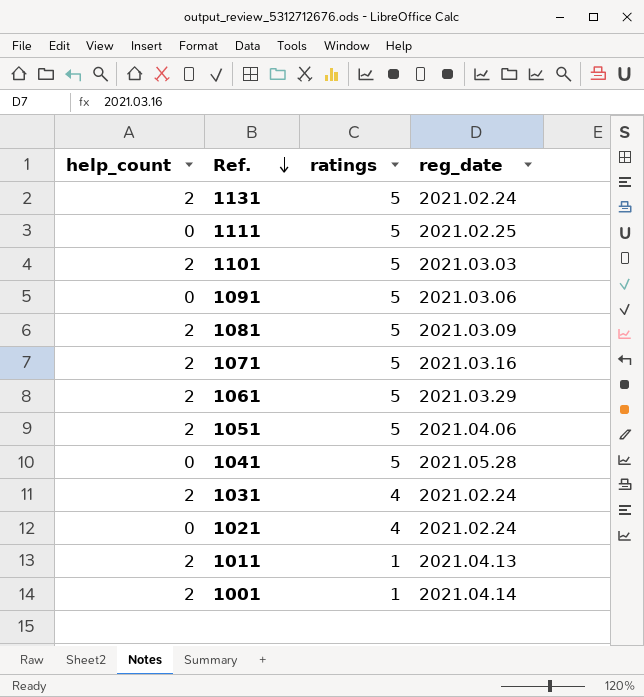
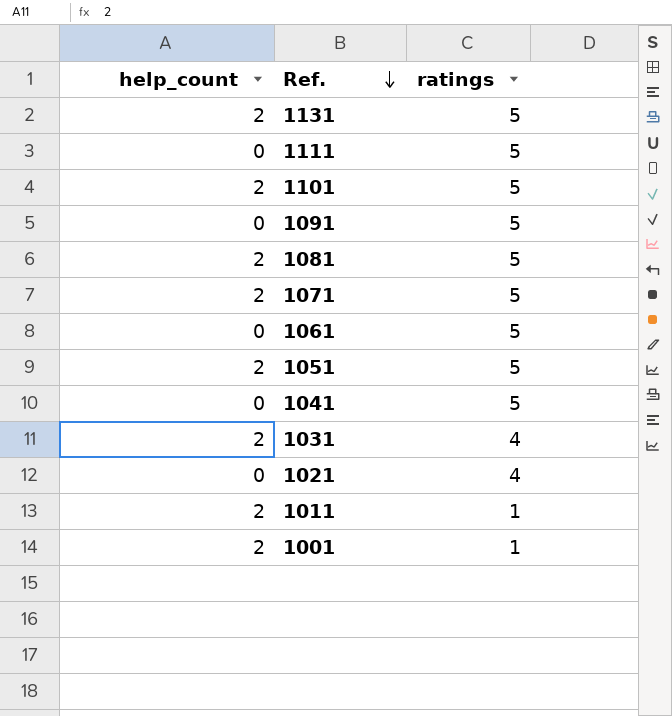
column reg_date | position: 4 -> none
1061 | help_count: 2 -> 0

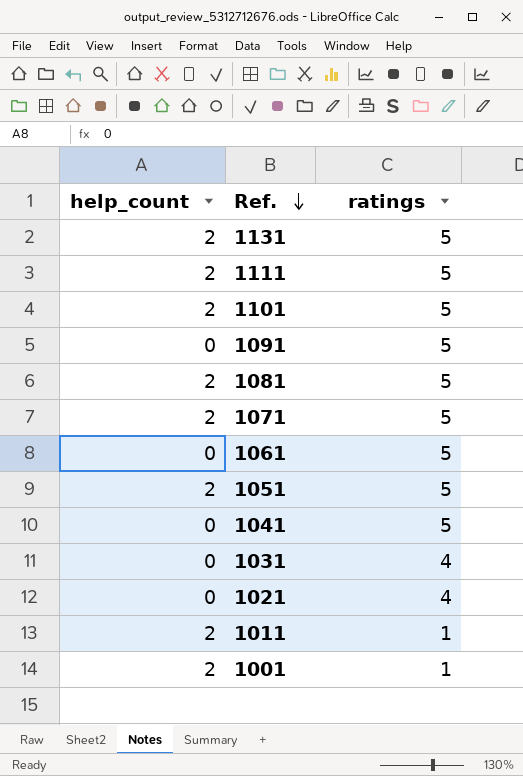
1111 | help_count: 0 -> 2
1031 | help_count: 2 -> 0

